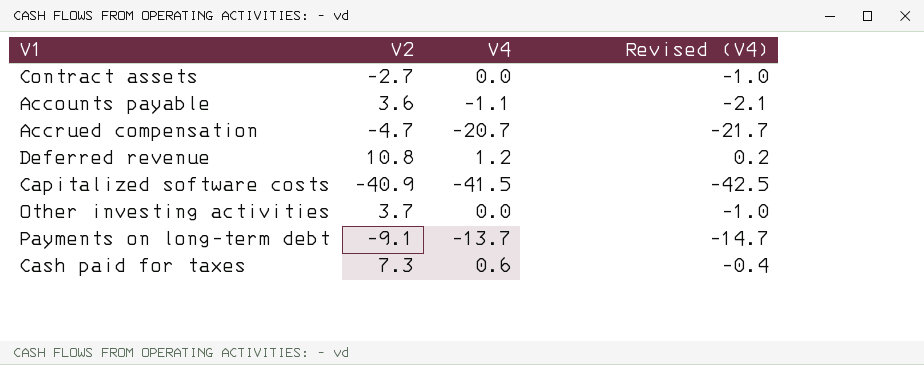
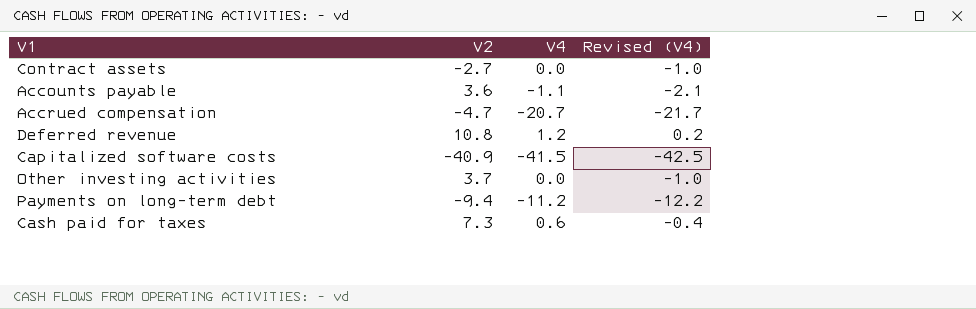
Payments on long-term debt | V2: -9.1 -> -9.4
Payments on long-term debt | V4: -13.7 -> -11.2
Payments on long-term debt | Revised (V4): -14.7 -> -12.2

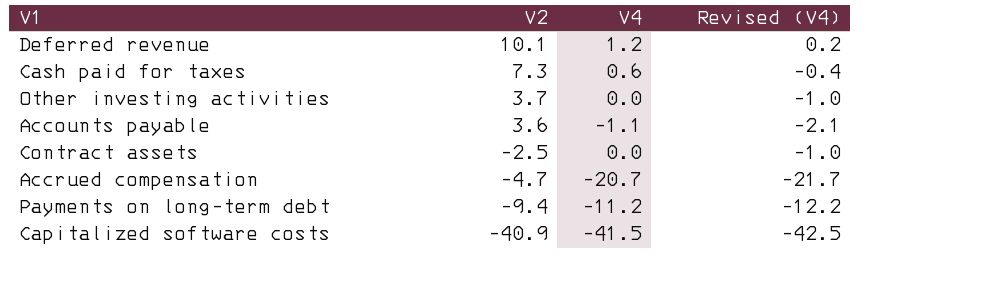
row order: none -> V2 descending
Deferred revenue | V2: 10.8 -> 10.1
Contract assets | V2: -2.7 -> -2.5

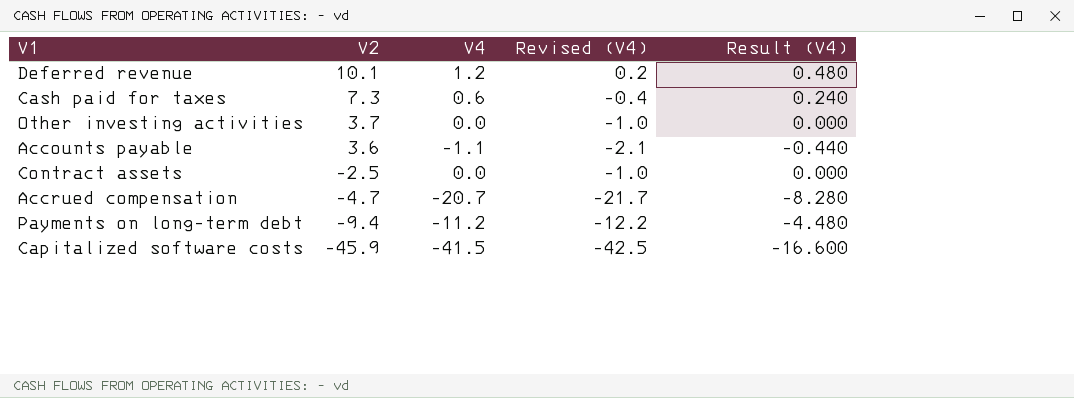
column Result (V4) | formula: none -> [V4] * 0.4
Capitalized software costs | V2: -40.9 -> -45.9

